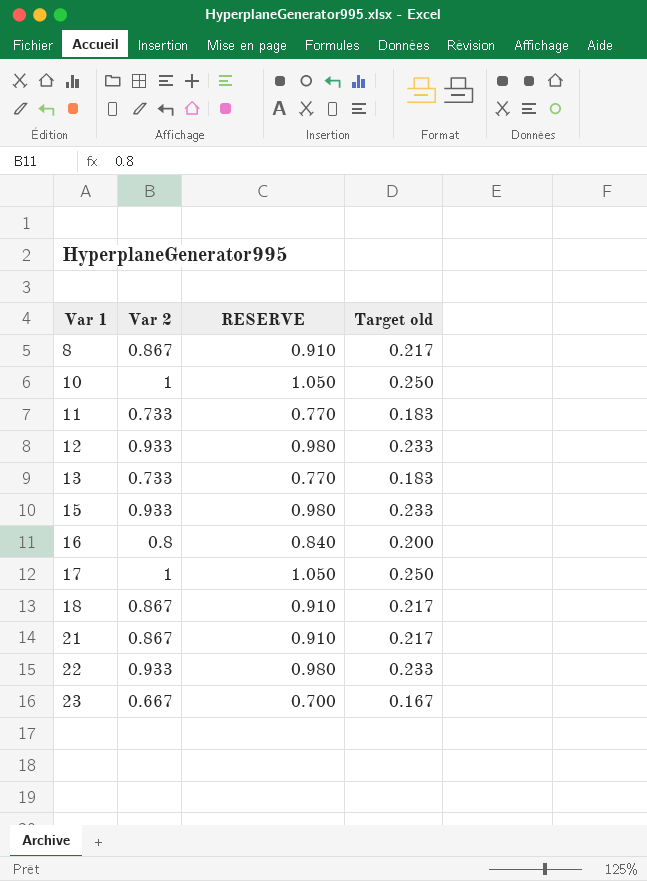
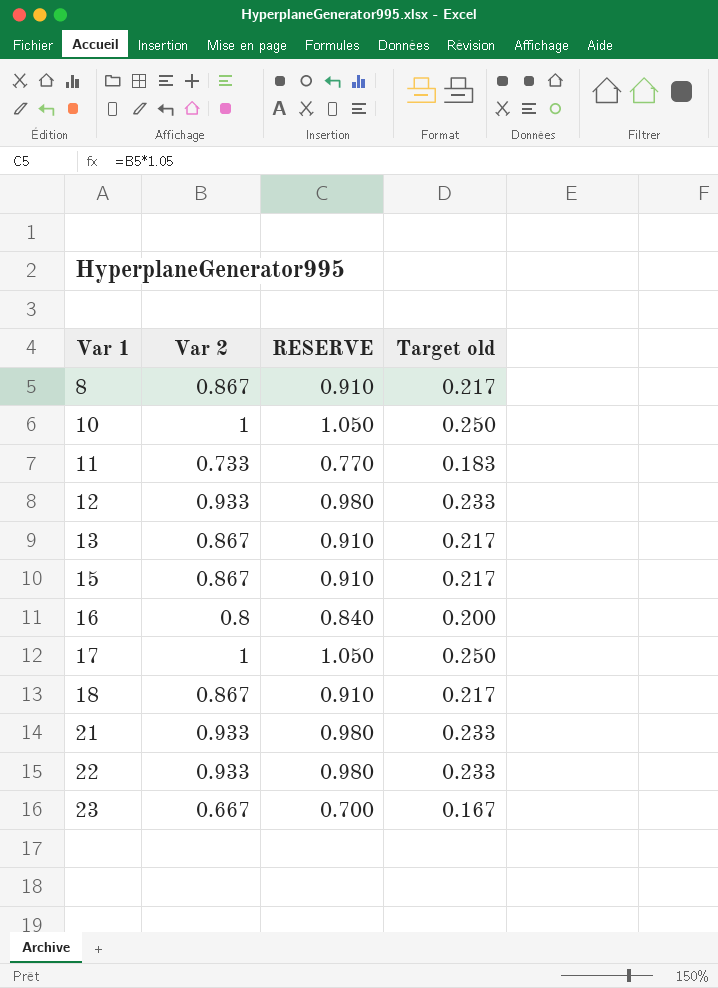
13 | Var 2: 0.733 -> 0.867
13 | RESERVE: 0.770 -> 0.910
13 | Target old: 0.183 -> 0.217
15 | Var 2: 0.933 -> 0.867
15 | RESERVE: 0.980 -> 0.910
15 | Target old: 0.233 -> 0.217
21 | Var 2: 0.867 -> 0.933
21 | RESERVE: 0.910 -> 0.980
21 | Target old: 0.217 -> 0.233

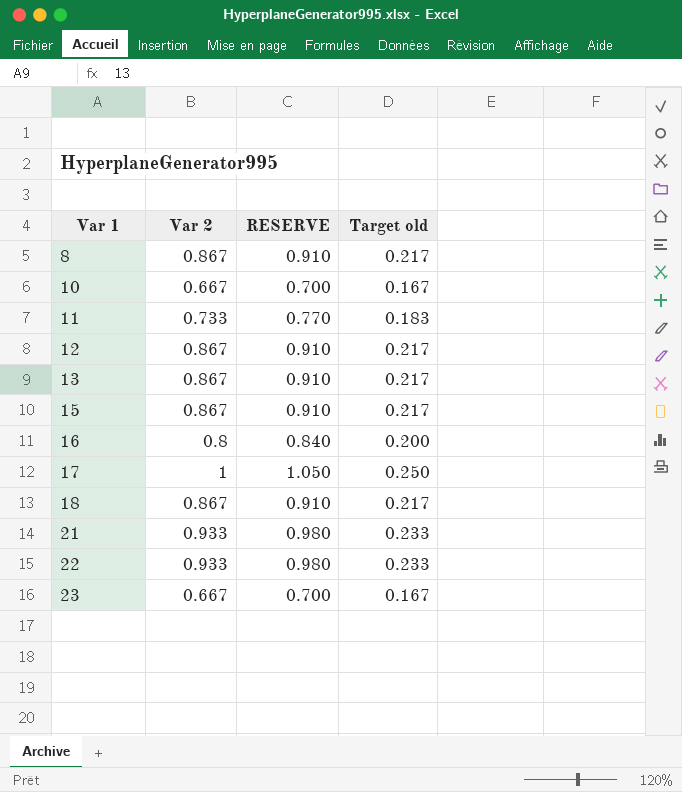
10 | Var 2: 1 -> 0.667
10 | RESERVE: 1.050 -> 0.700
10 | Target old: 0.250 -> 0.167
12 | Var 2: 0.933 -> 0.867
12 | RESERVE: 0.980 -> 0.910
12 | Target old: 0.233 -> 0.217

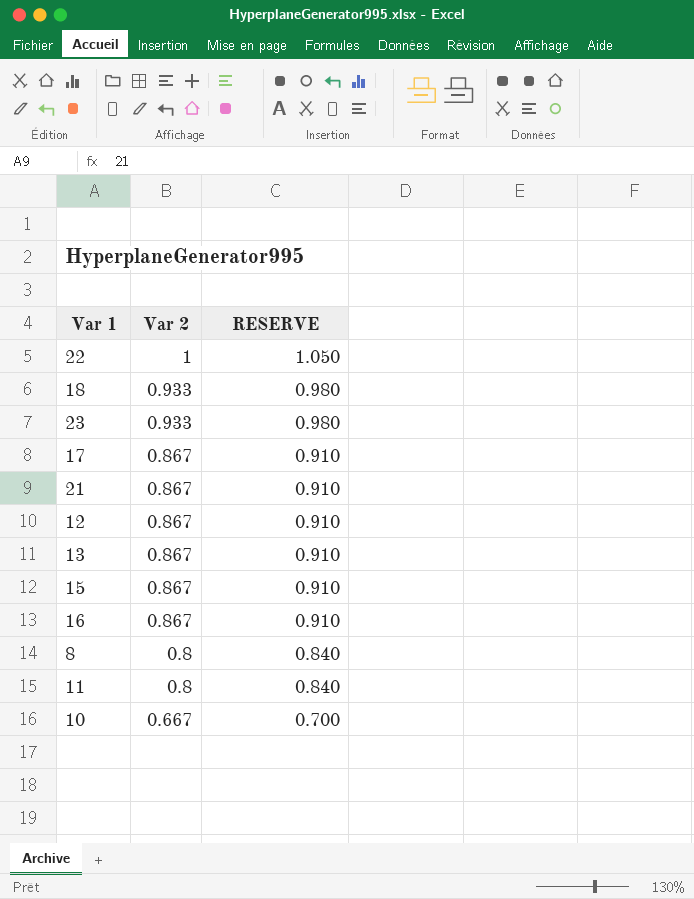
row order: Var 1 ascending -> Var 2 descending
column Target old | formula: [Var 2] * 0.25 -> none
22 | Var 2: 0.933 -> 1
22 | RESERVE: 0.980 -> 1.050
18 | Var 2: 0.867 -> 0.933
18 | RESERVE: 0.910 -> 0.980
23 | Var 2: 0.667 -> 0.933
23 | RESERVE: 0.700 -> 0.980
17 | Var 2: 1 -> 0.867
17 | RESERVE: 1.050 -> 0.910
21 | Var 2: 0.933 -> 0.867
21 | RESERVE: 0.980 -> 0.910
16 | Var 2: 0.8 -> 0.867
16 | RESERVE: 0.840 -> 0.910
8 | Var 2: 0.867 -> 0.8
8 | RESERVE: 0.910 -> 0.840
11 | Var 2: 0.733 -> 0.8
11 | RESERVE: 0.770 -> 0.840

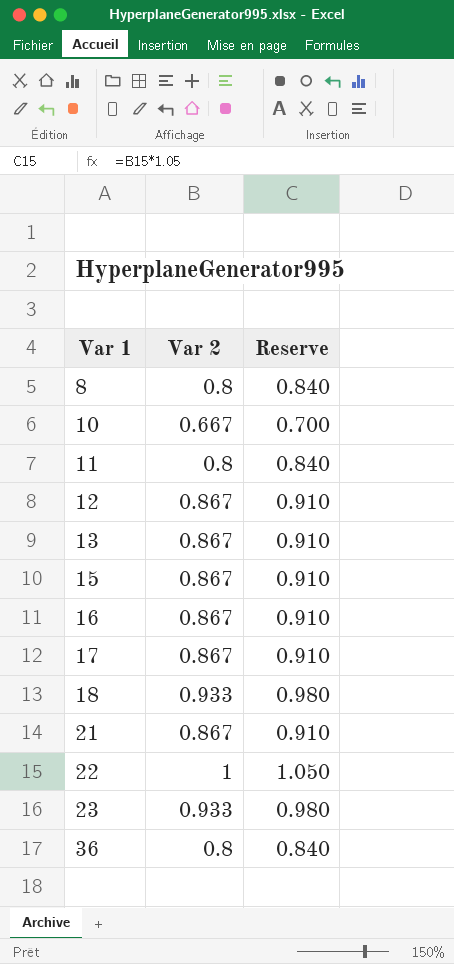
row order: Var 2 descending -> Var 1 ascending
column name: RESERVE -> Reserve
row 36: none -> 0.8 | 0.840

